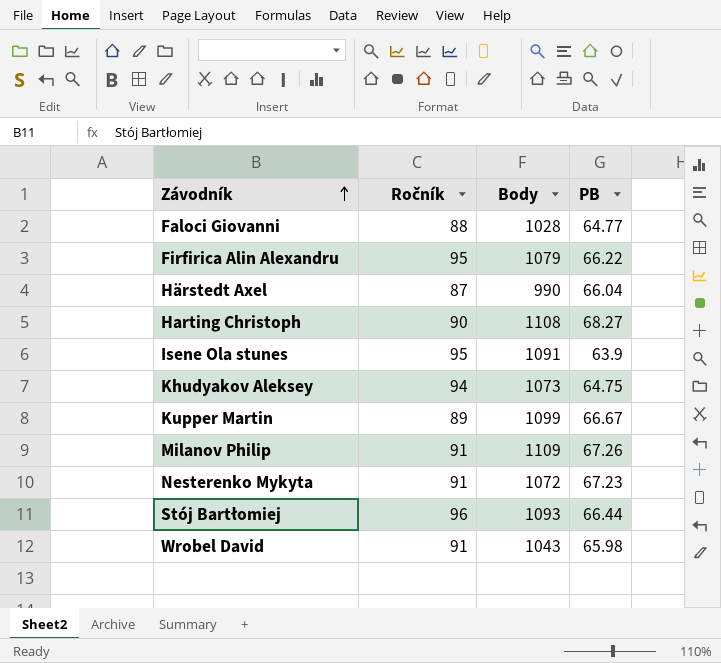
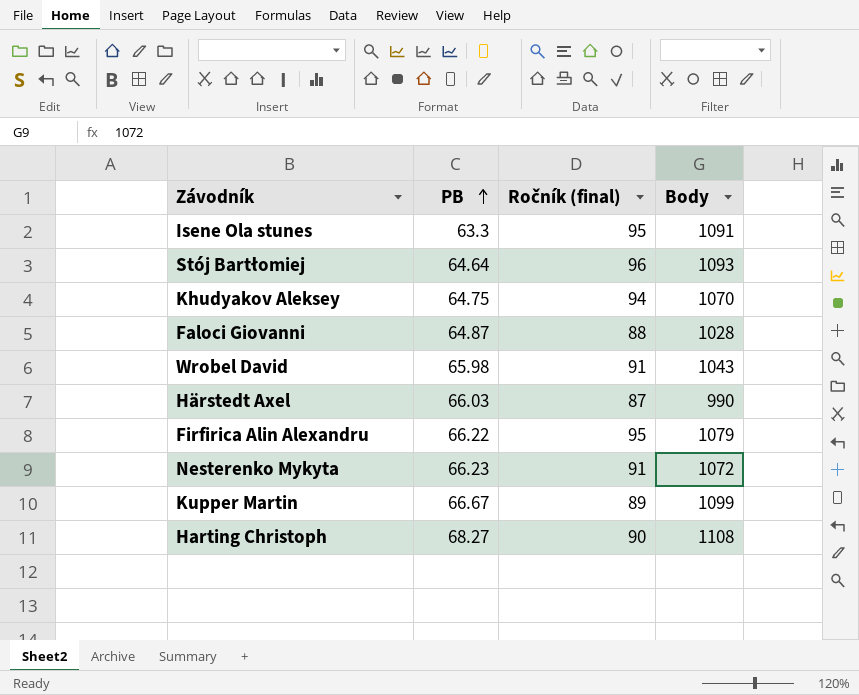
row order: Závodník ascending -> PB ascending
column PB | position: 4 -> 2
column name: Ročník -> Ročník (final)
row Milanov Philip: 91 | 1109 | 67.26 -> none
Isene Ola stunes | PB: 63.9 -> 63.3
Stój Bartłomiej | PB: 66.44 -> 64.64
Khudyakov Aleksey | Body: 1073 -> 1070
Faloci Giovanni | PB: 64.77 -> 64.87
Härstedt Axel | PB: 66.04 -> 66.03
Nesterenko Mykyta | PB: 67.23 -> 66.23

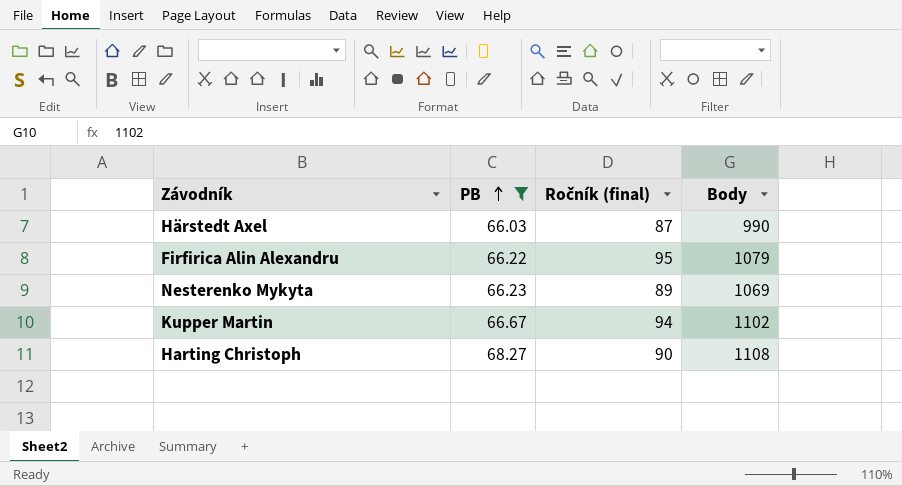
filter: none -> PB >= 66.03
Nesterenko Mykyta | Ročník (final): 91 -> 89
Nesterenko Mykyta | Body: 1072 -> 1069
Kupper Martin | Ročník (final): 89 -> 94
Kupper Martin | Body: 1099 -> 1102

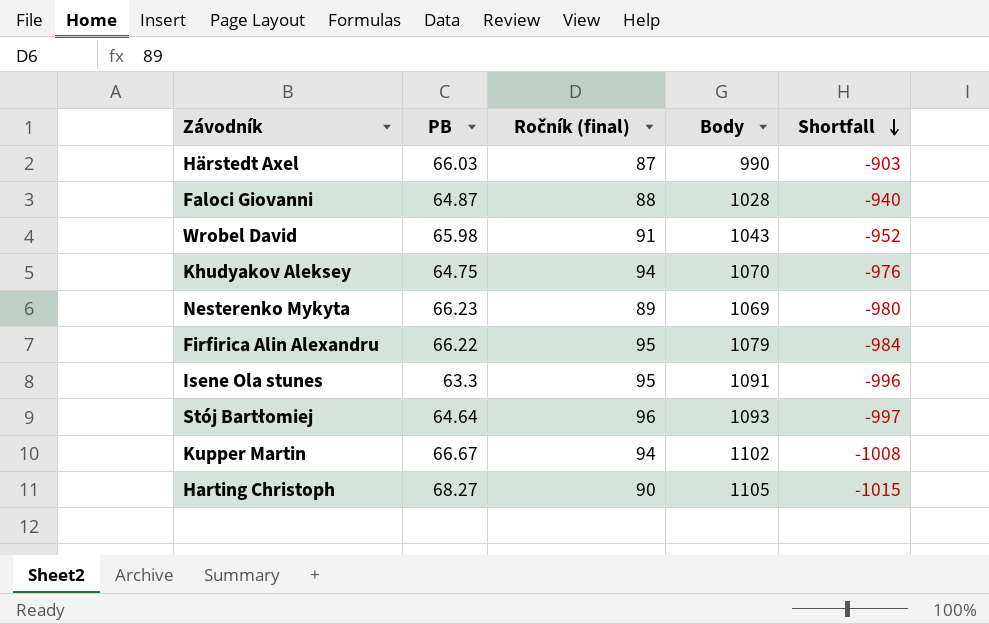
filter: PB >= 66.03 -> none
row order: PB ascending -> Shortfall descending
column Shortfall | formula: none -> [Ročník (final)] - [Body]
Harting Christoph | Body: 1108 -> 1105

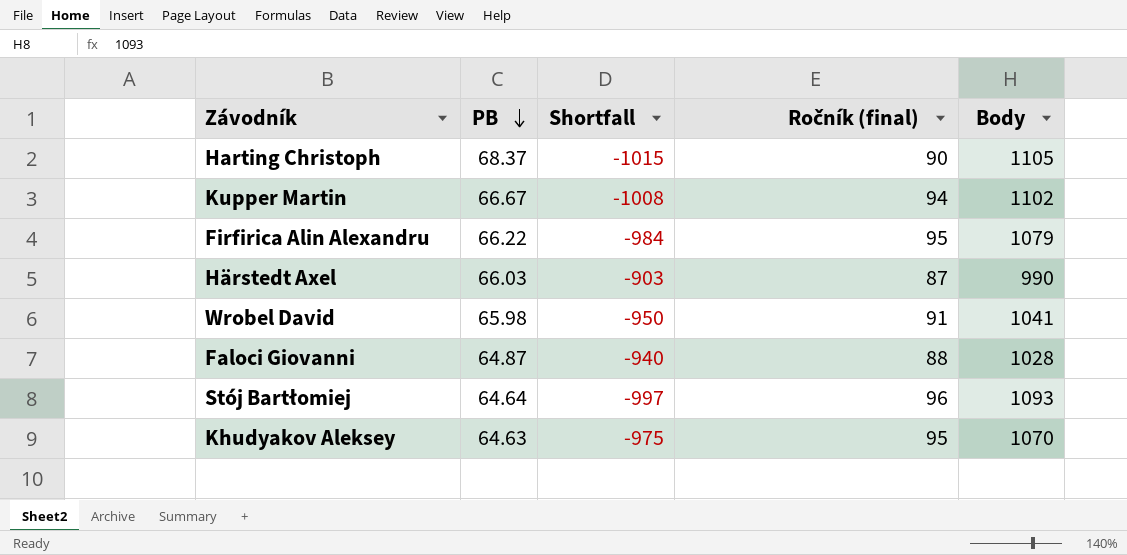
row order: Shortfall descending -> PB descending
column Shortfall | position: 5 -> 3
row Nesterenko Mykyta: 66.23 | 89 | 1069 | -980 -> none
row Isene Ola stunes: 63.3 | 95 | 1091 | -996 -> none
Harting Christoph | PB: 68.27 -> 68.37
Wrobel David | Shortfall: -952 -> -950
Wrobel David | Body: 1043 -> 1041
Khudyakov Aleksey | PB: 64.75 -> 64.63
Khudyakov Aleksey | Shortfall: -976 -> -975
Khudyakov Aleksey | Ročník (final): 94 -> 95

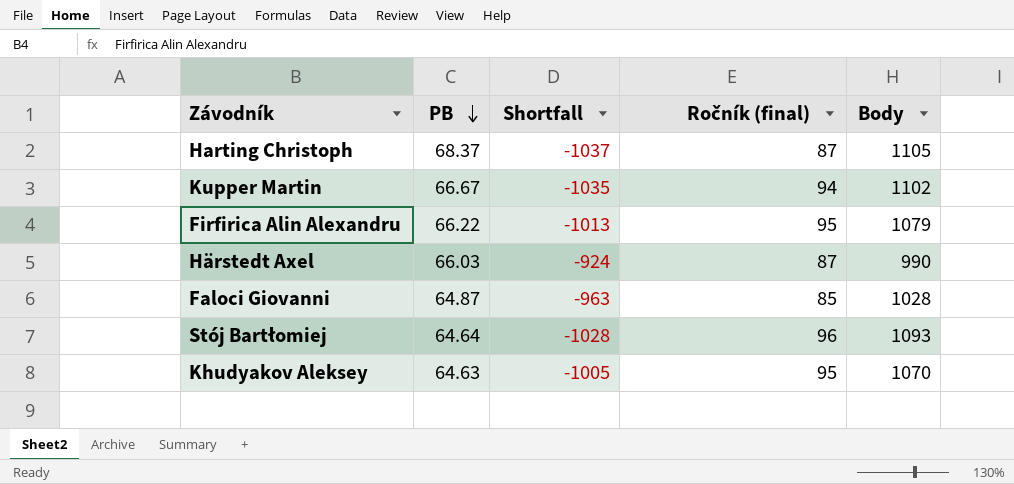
column Shortfall | formula: [Ročník (final)] - [Body] -> [PB] - [Body]
row Wrobel David: 65.98 | -950 | 91 | 1041 -> none
Harting Christoph | Ročník (final): 90 -> 87
Faloci Giovanni | Ročník (final): 88 -> 85

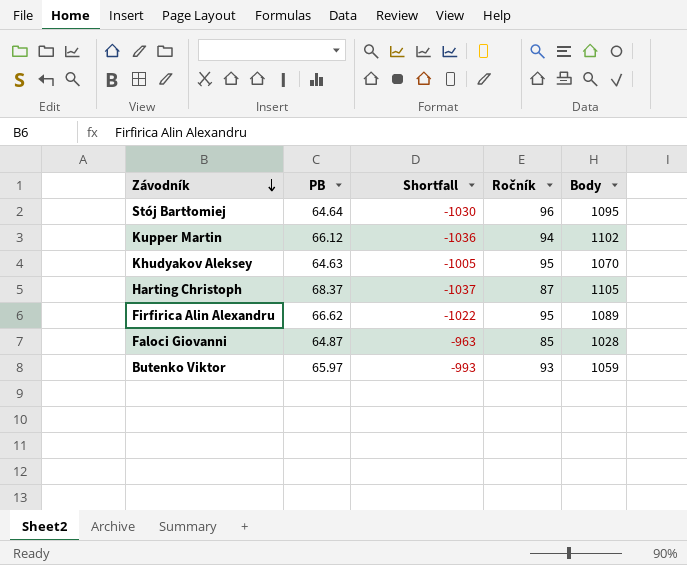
row order: PB descending -> Závodník descending
column name: Ročník (final) -> Ročník
row Härstedt Axel: 66.03 | -924 | 87 | 990 -> none
Stój Bartłomiej | Shortfall: -1028 -> -1030
Stój Bartłomiej | Body: 1093 -> 1095
Kupper Martin | PB: 66.67 -> 66.12
Kupper Martin | Shortfall: -1035 -> -1036
Firfirica Alin Alexandru | PB: 66.22 -> 66.62
Firfirica Alin Alexandru | Shortfall: -1013 -> -1022
Firfirica Alin Alexandru | Body: 1079 -> 1089
row Butenko Viktor: none -> 65.97 | -993 | 93 | 1059

